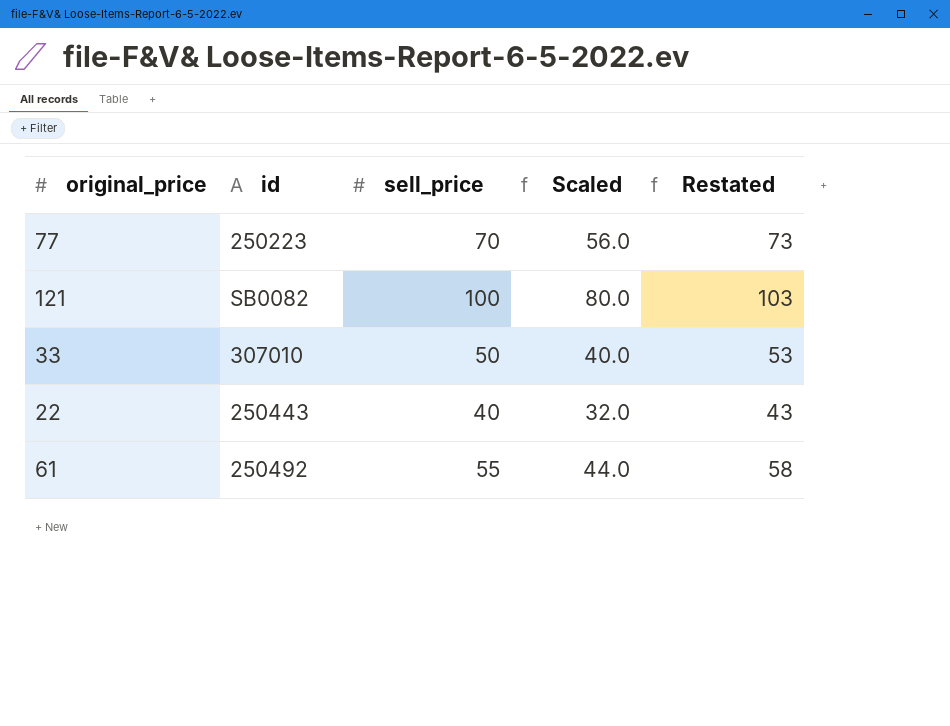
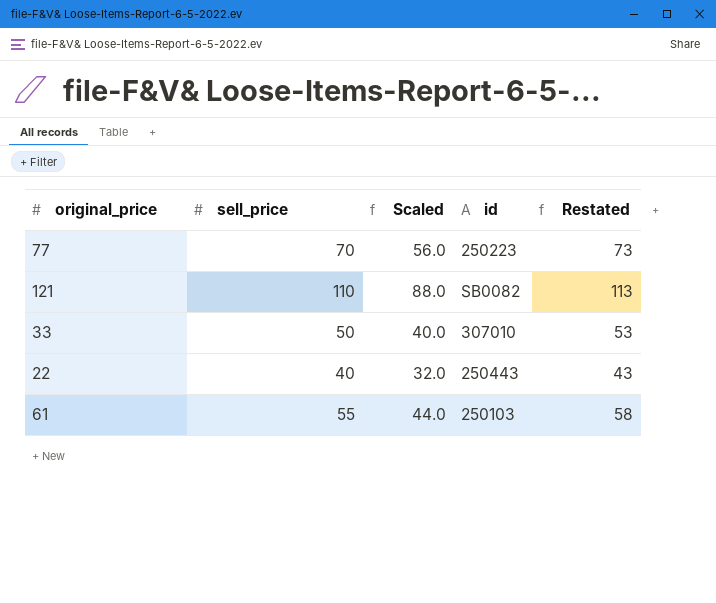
column id | position: 2 -> 4
121 | sell_price: 100 -> 110
121 | Scaled: 80.0 -> 88.0
121 | Restated: 103 -> 113
61 | id: 250492 -> 250103

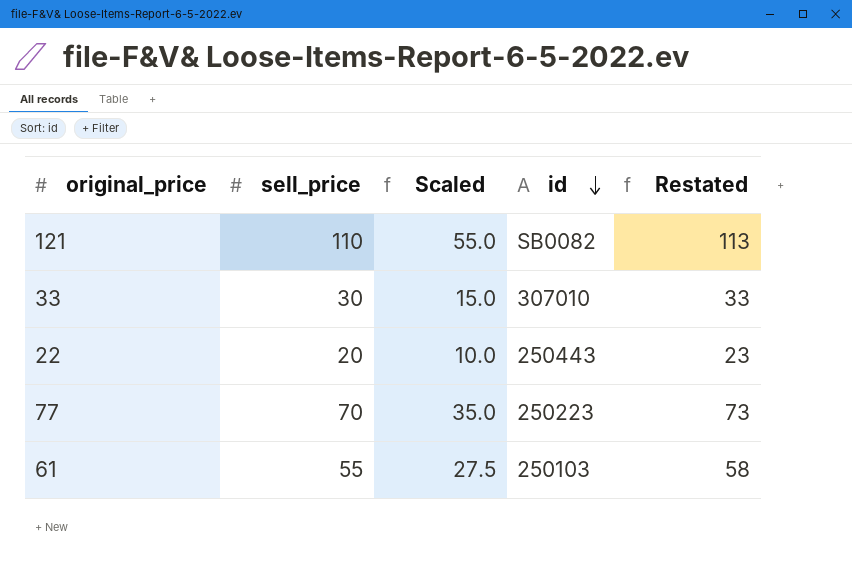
row order: none -> id descending
column Scaled | formula: [sell_price] * 0.8 -> [sell_price] * 0.5
33 | sell_price: 50 -> 30
33 | Restated: 53 -> 33
22 | sell_price: 40 -> 20
22 | Restated: 43 -> 23

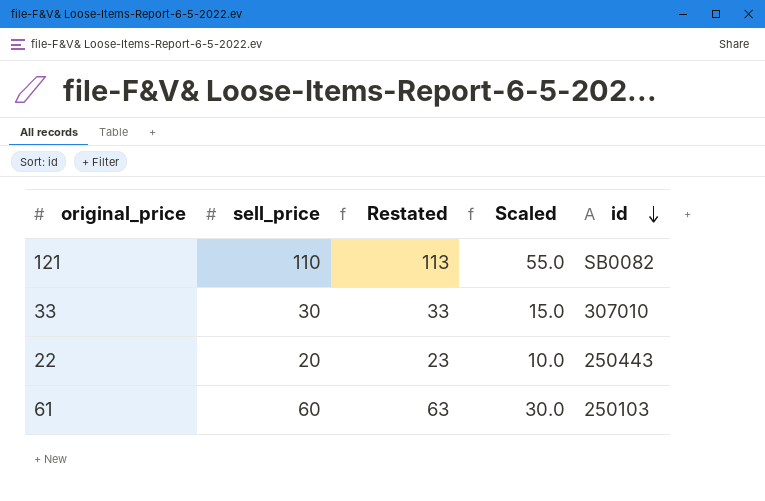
column Restated | position: 5 -> 3
row 77: 70 | 35.0 | 250223 | 73 -> none
61 | sell_price: 55 -> 60
61 | Restated: 58 -> 63
61 | Scaled: 27.5 -> 30.0

